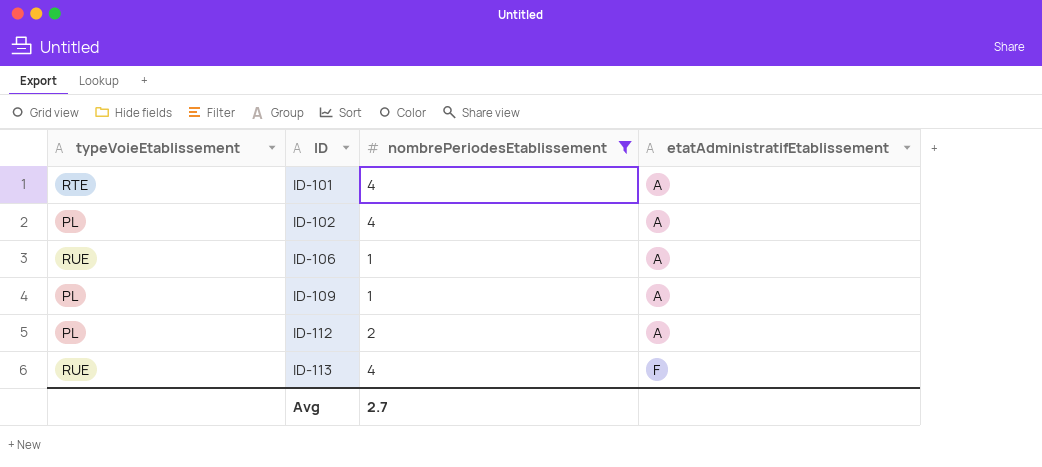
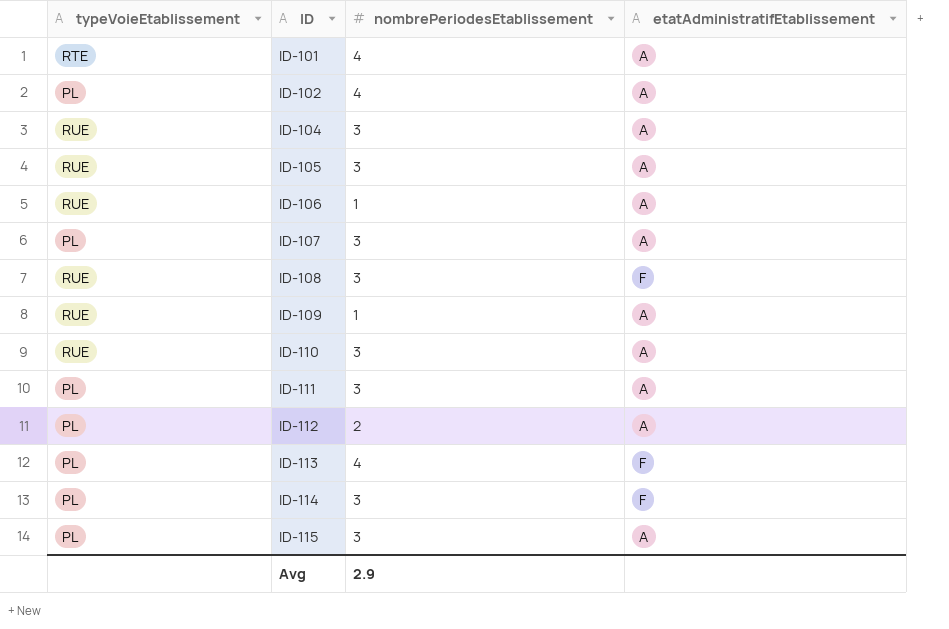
filter: nombrePeriodesEtablissement != 3 -> none
ID-109 | typeVoieEtablissement: PL -> RUE
ID-113 | typeVoieEtablissement: RUE -> PL
Avg | nombrePeriodesEtablissement: 2.7 -> 2.9

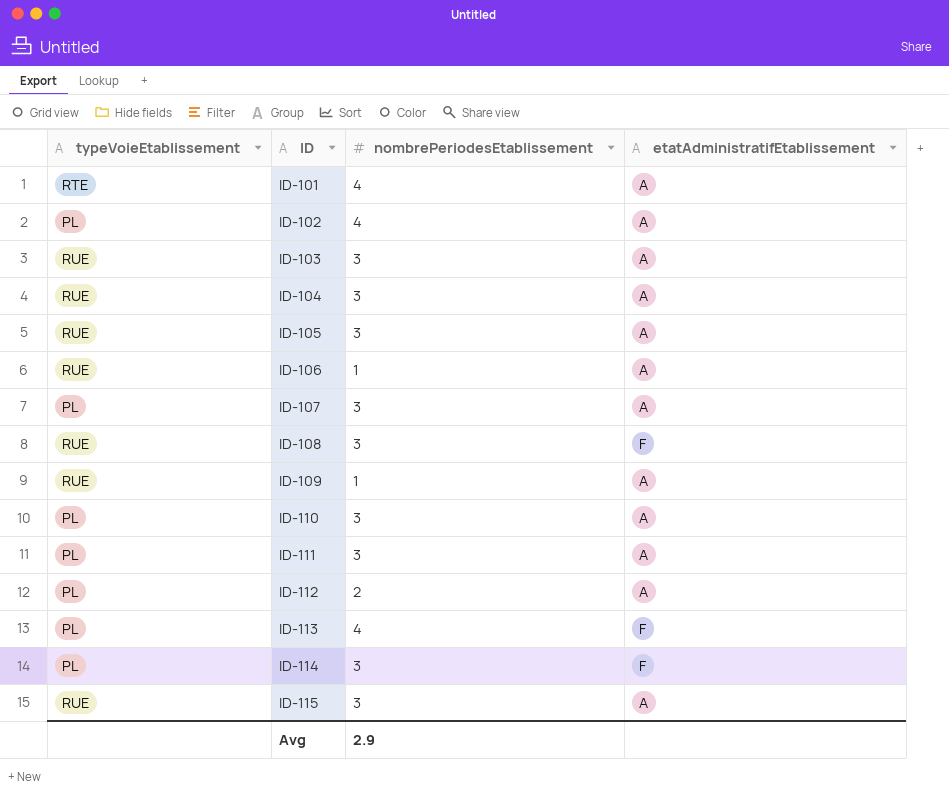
row ID-103: none -> RUE | 3 | A
ID-110 | typeVoieEtablissement: RUE -> PL
ID-115 | typeVoieEtablissement: PL -> RUE

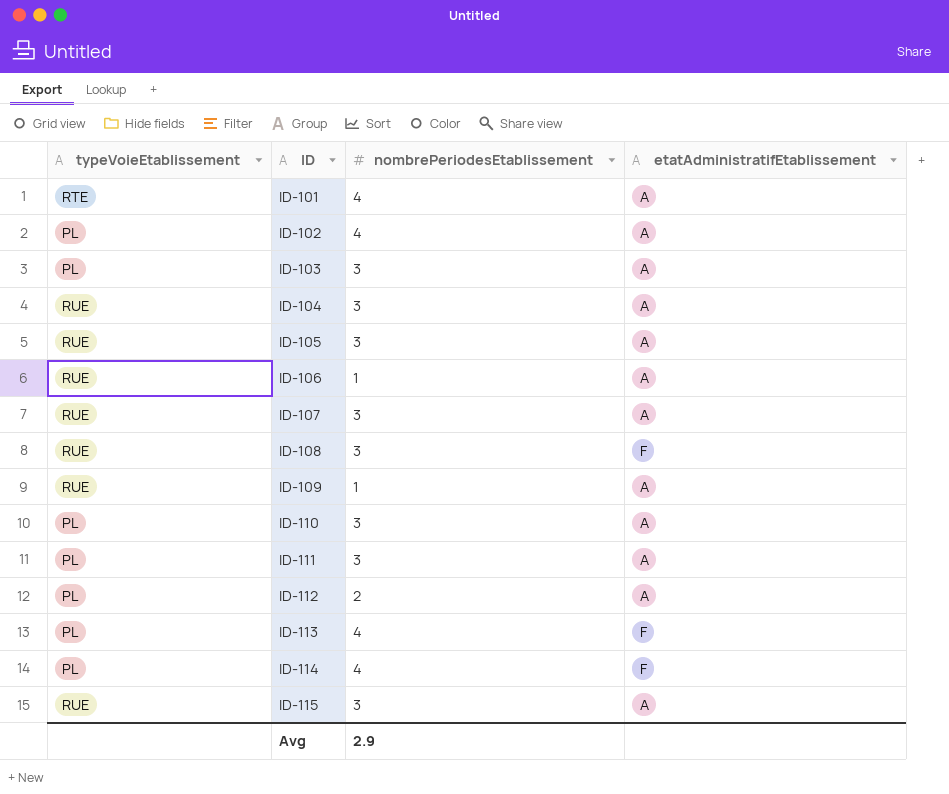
ID-103 | typeVoieEtablissement: RUE -> PL
ID-107 | typeVoieEtablissement: PL -> RUE
ID-114 | nombrePeriodesEtablissement: 3 -> 4

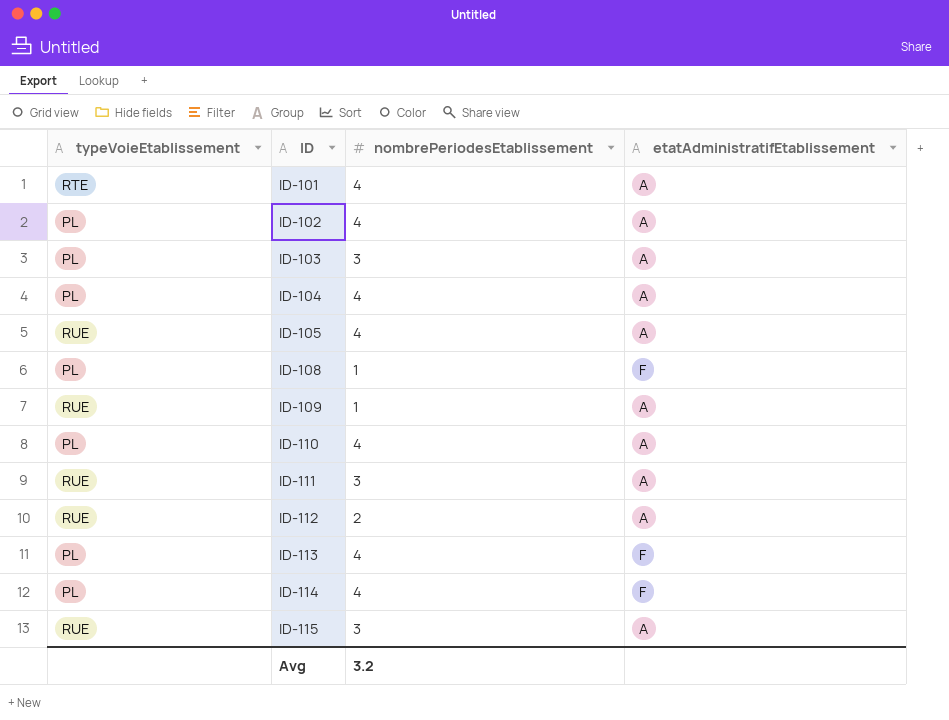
row ID-106: RUE | 1 | A -> none
row ID-107: RUE | 3 | A -> none
ID-104 | typeVoieEtablissement: RUE -> PL
ID-104 | nombrePeriodesEtablissement: 3 -> 4
ID-105 | nombrePeriodesEtablissement: 3 -> 4
ID-108 | typeVoieEtablissement: RUE -> PL
ID-108 | nombrePeriodesEtablissement: 3 -> 1
ID-110 | nombrePeriodesEtablissement: 3 -> 4
ID-111 | typeVoieEtablissement: PL -> RUE
ID-112 | typeVoieEtablissement: PL -> RUE
Avg | nombrePeriodesEtablissement: 2.9 -> 3.2

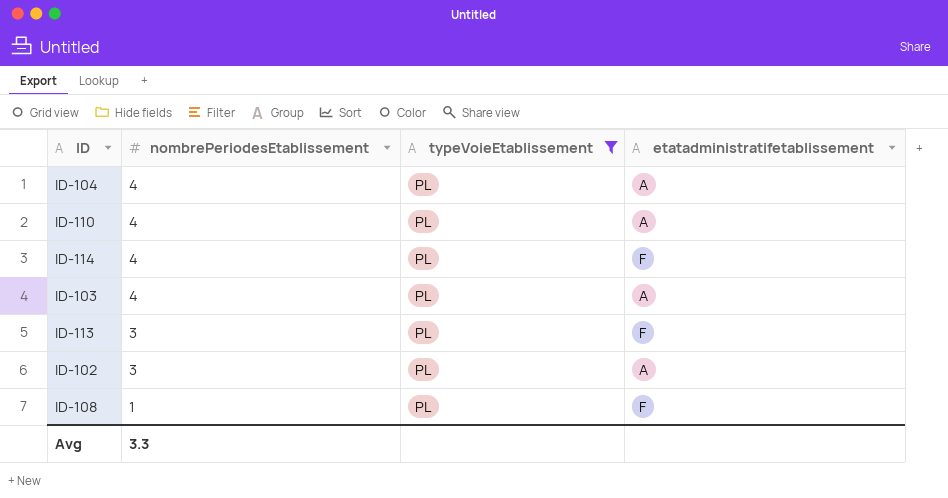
filter: none -> typeVoieEtablissement = PL
row order: ID ascending -> nombrePeriodesEtablissement descending
column typeVoieEtablissement | position: 1 -> 3
column name: etatAdministratifEtablissement -> etatadministratifetablissement
ID-103 | nombrePeriodesEtablissement: 3 -> 4
ID-113 | nombrePeriodesEtablissement: 4 -> 3
ID-102 | nombrePeriodesEtablissement: 4 -> 3
Avg | nombrePeriodesEtablissement: 3.2 -> 3.3

